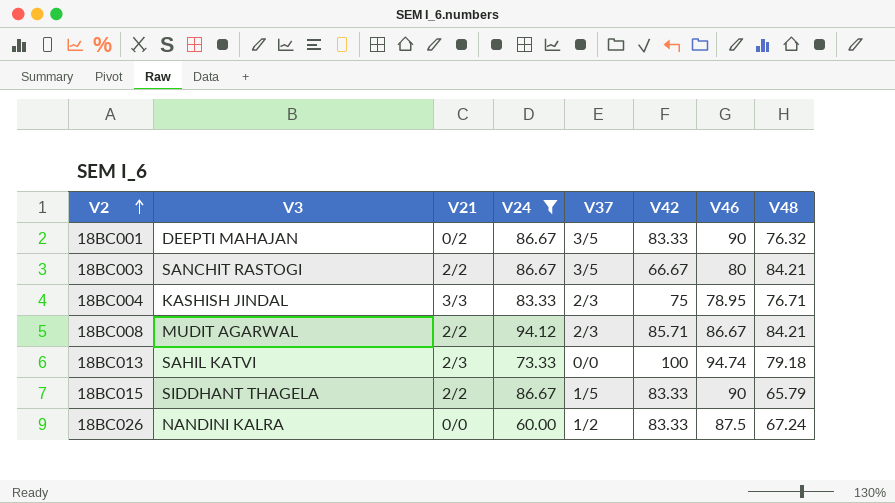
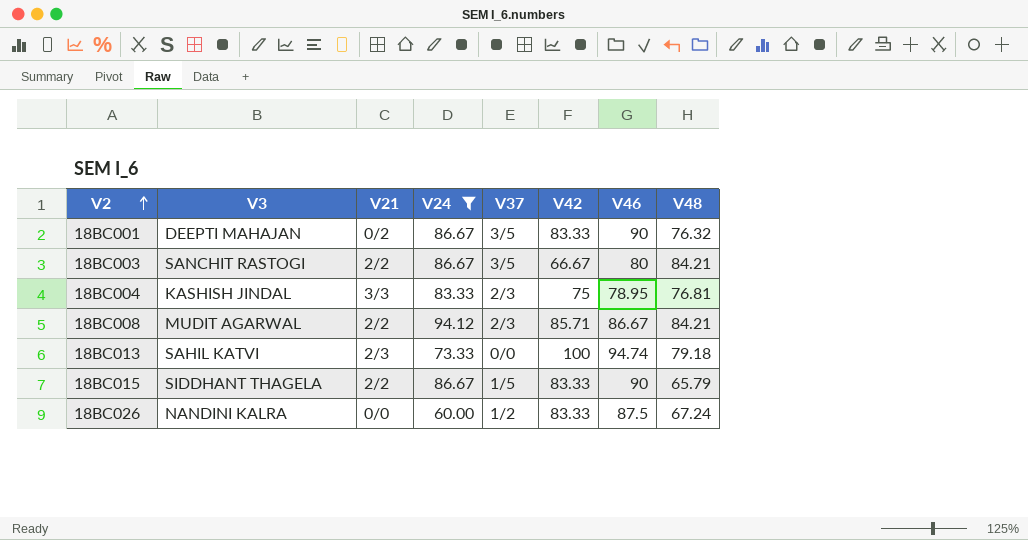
18BC004 | V48: 76.71 -> 76.81

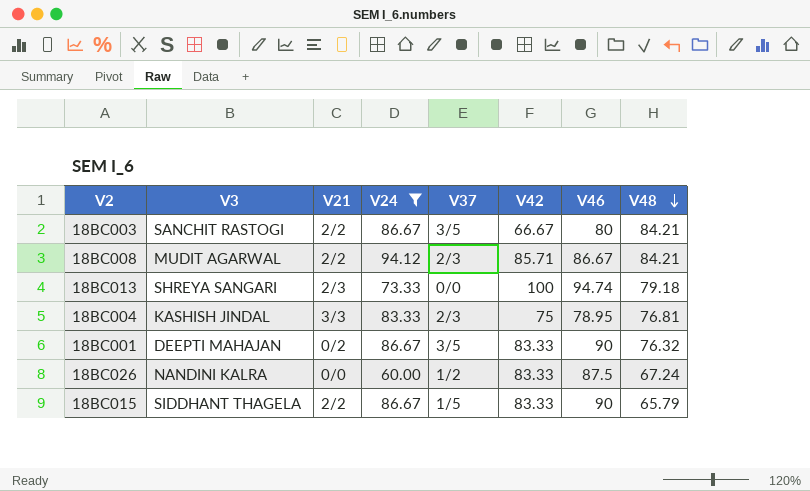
row order: V2 ascending -> V48 descending
18BC013 | V3: SAHIL KATVI -> SHREYA SANGARI

